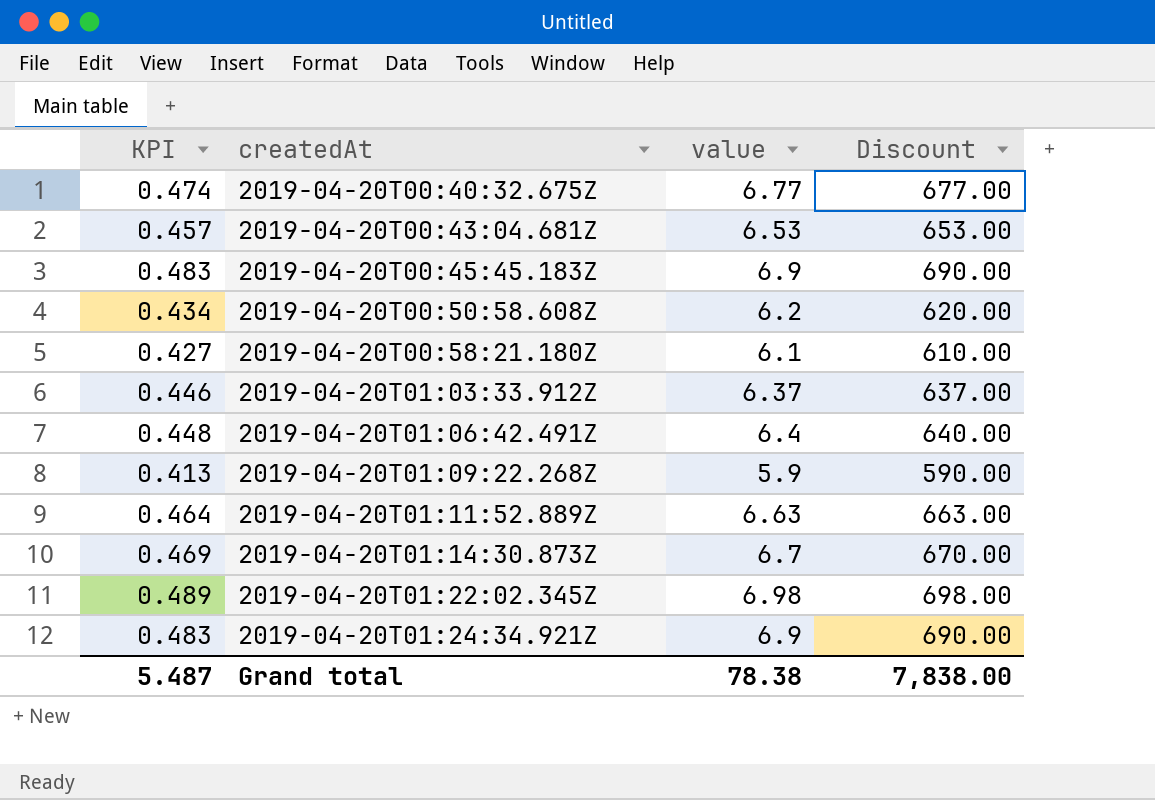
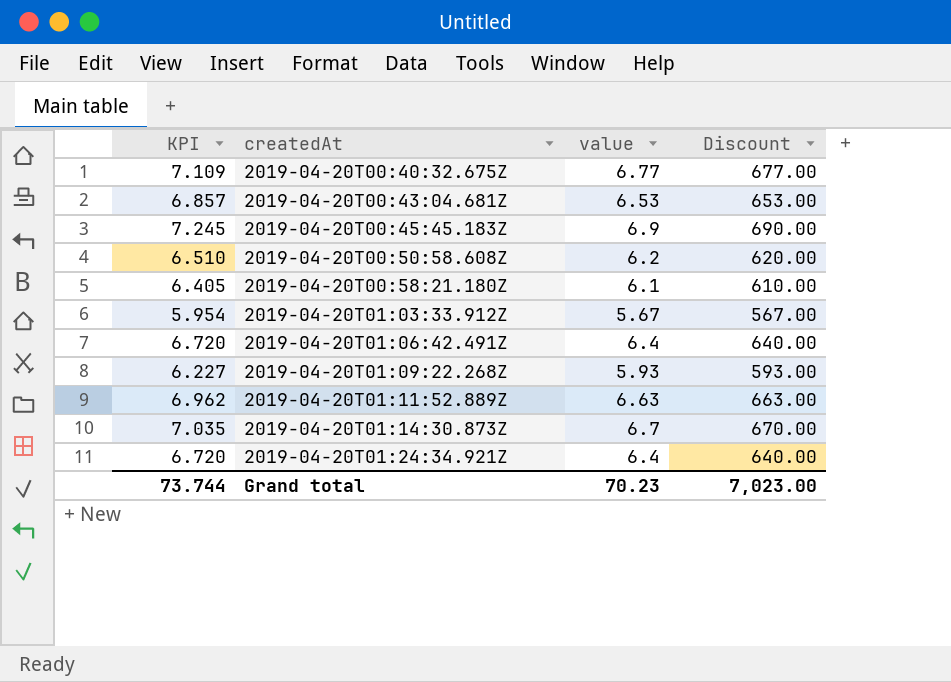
column KPI | formula: [value] * 0.07 -> [value] * 1.05
row 2019-04-20T01:22:02.345Z: 0.489 | 6.98 | 698.00 -> none
2019-04-20T01:03:33.912Z | value: 6.37 -> 5.67
2019-04-20T01:03:33.912Z | Discount: 637.00 -> 567.00
2019-04-20T01:09:22.268Z | value: 5.9 -> 5.93
2019-04-20T01:09:22.268Z | Discount: 590.00 -> 593.00
2019-04-20T01:24:34.921Z | value: 6.9 -> 6.4
2019-04-20T01:24:34.921Z | Discount: 690.00 -> 640.00
Grand total | KPI: 5.487 -> 73.744
Grand total | value: 78.38 -> 70.23
Grand total | Discount: 7,838.00 -> 7,023.00

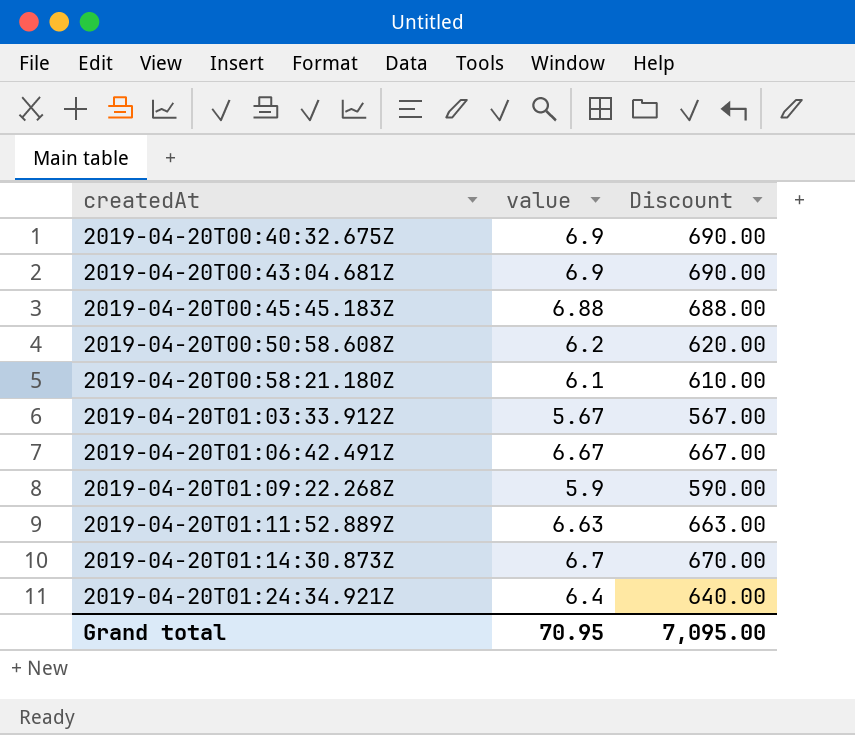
column KPI | formula: [value] * 1.05 -> none
2019-04-20T00:40:32.675Z | value: 6.77 -> 6.9
2019-04-20T00:40:32.675Z | Discount: 677.00 -> 690.00
2019-04-20T00:43:04.681Z | value: 6.53 -> 6.9
2019-04-20T00:43:04.681Z | Discount: 653.00 -> 690.00
2019-04-20T00:45:45.183Z | value: 6.9 -> 6.88
2019-04-20T00:45:45.183Z | Discount: 690.00 -> 688.00
2019-04-20T01:06:42.491Z | value: 6.4 -> 6.67
2019-04-20T01:06:42.491Z | Discount: 640.00 -> 667.00
2019-04-20T01:09:22.268Z | value: 5.93 -> 5.9
2019-04-20T01:09:22.268Z | Discount: 593.00 -> 590.00
Grand total | value: 70.23 -> 70.95
Grand total | Discount: 7,023.00 -> 7,095.00

